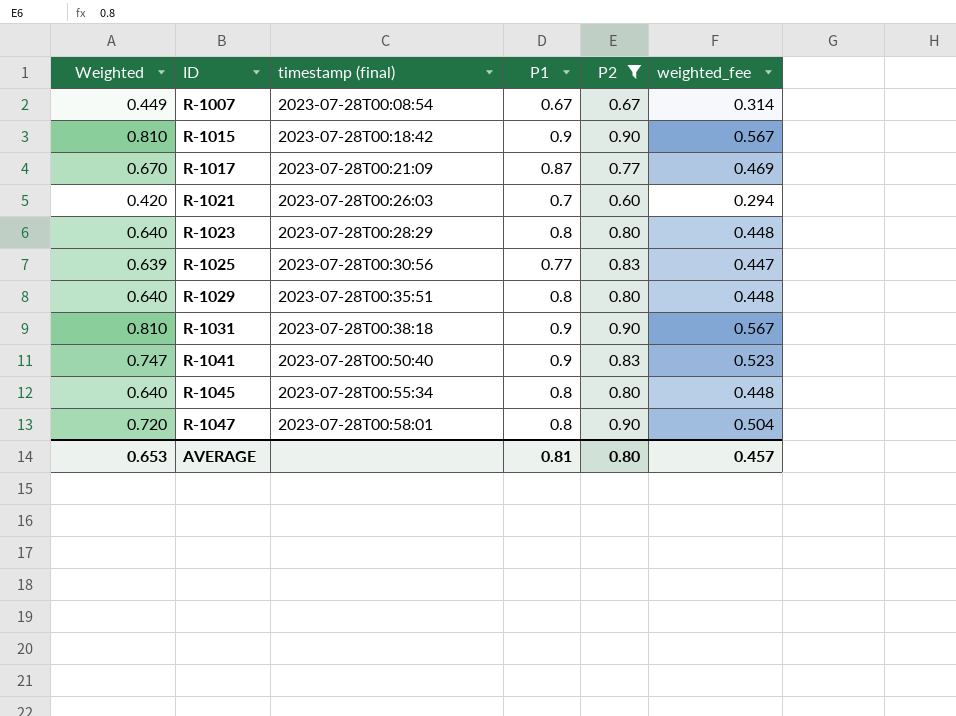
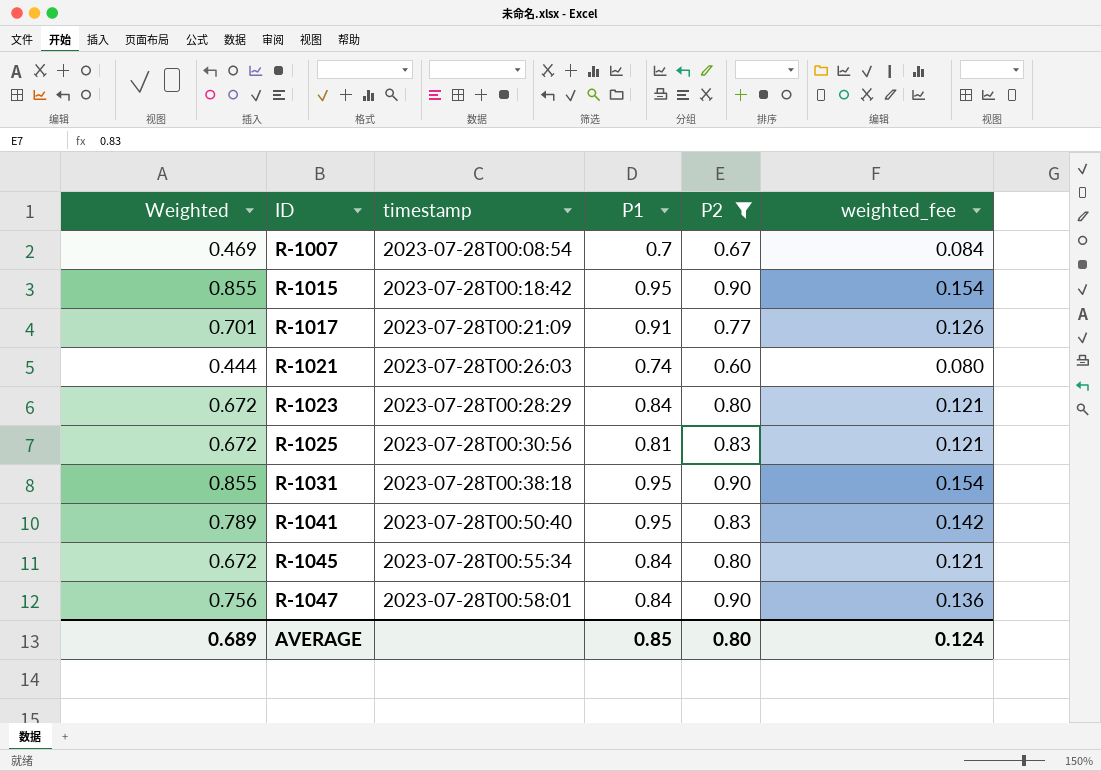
column name: timestamp (final) -> timestamp
column weighted_fee | formula: [Weighted] * 0.7 -> [Weighted] * 0.18
row R-1029: 0.640 | 2023-07-28T00:35:51 | 0.8 | 0.80 | 0.448 -> none
R-1007 | Weighted: 0.449 -> 0.469
R-1007 | P1: 0.67 -> 0.7
R-1015 | Weighted: 0.810 -> 0.855
R-1015 | P1: 0.9 -> 0.95
R-1017 | Weighted: 0.670 -> 0.701
R-1017 | P1: 0.87 -> 0.91
R-1021 | Weighted: 0.420 -> 0.444
R-1021 | P1: 0.7 -> 0.74
R-1023 | Weighted: 0.640 -> 0.672
R-1023 | P1: 0.8 -> 0.84
R-1025 | Weighted: 0.639 -> 0.672
R-1025 | P1: 0.77 -> 0.81
R-1031 | Weighted: 0.810 -> 0.855
R-1031 | P1: 0.9 -> 0.95
R-1041 | Weighted: 0.747 -> 0.789
R-1041 | P1: 0.9 -> 0.95
R-1045 | Weighted: 0.640 -> 0.672
R-1045 | P1: 0.8 -> 0.84
R-1047 | Weighted: 0.720 -> 0.756
R-1047 | P1: 0.8 -> 0.84
AVERAGE | Weighted: 0.653 -> 0.689
AVERAGE | P1: 0.81 -> 0.85
AVERAGE | weighted_fee: 0.457 -> 0.124

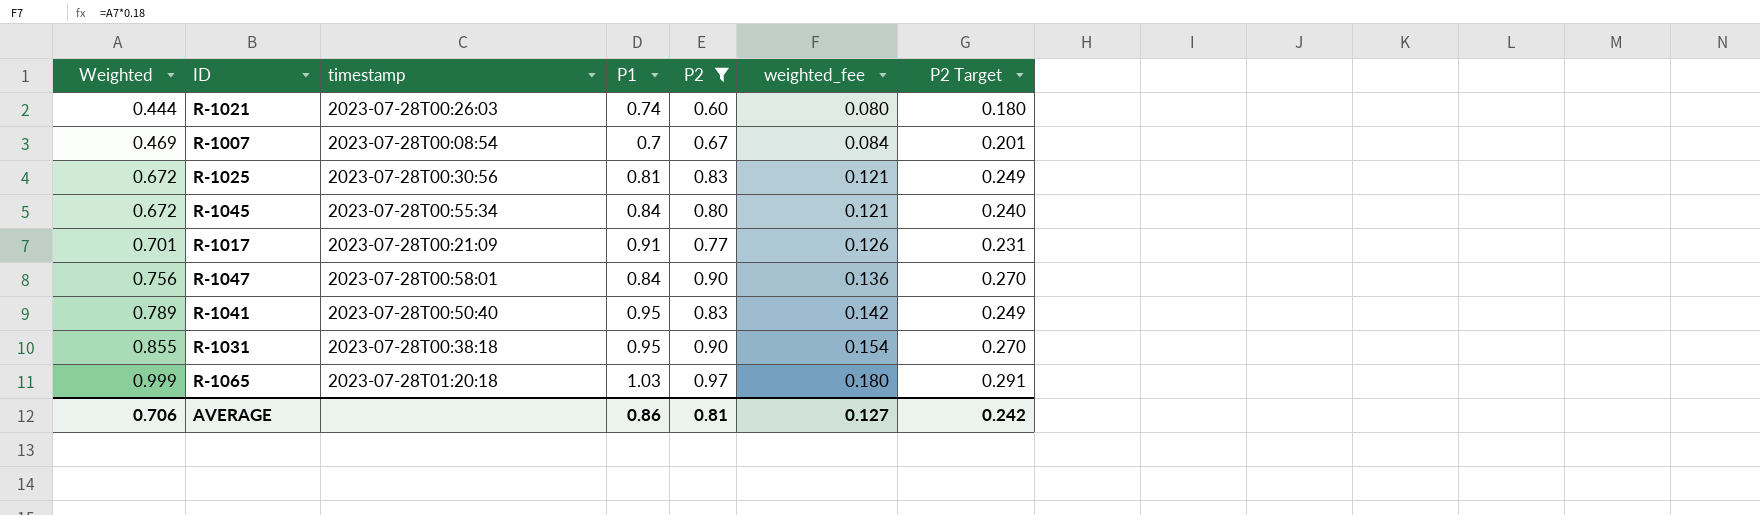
row order: ID ascending -> Weighted ascending
column P2 Target | formula: none -> [P2] * 0.3
row R-1015: 0.855 | 2023-07-28T00:18:42 | 0.95 | 0.90 | 0.154 -> none
row R-1023: 0.672 | 2023-07-28T00:28:29 | 0.84 | 0.80 | 0.121 -> none
row R-1065: none -> 0.999 | 2023-07-28T01:20:18 | 1.03 | 0.97 | 0.180 | 0.291
AVERAGE | Weighted: 0.689 -> 0.706
AVERAGE | P1: 0.85 -> 0.86
AVERAGE | P2: 0.80 -> 0.81
AVERAGE | weighted_fee: 0.124 -> 0.127

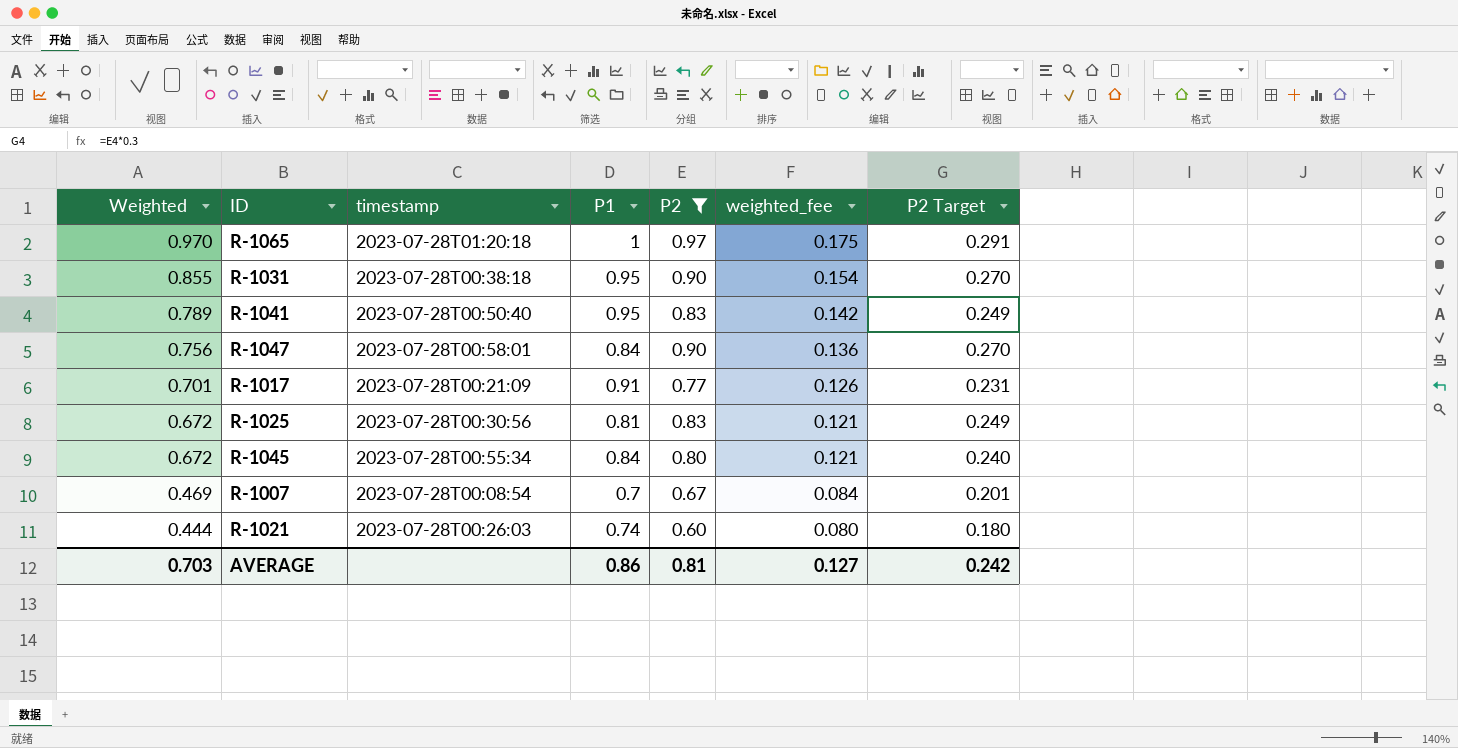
row order: Weighted ascending -> Weighted descending
R-1065 | Weighted: 0.999 -> 0.970
R-1065 | P1: 1.03 -> 1
R-1065 | weighted_fee: 0.180 -> 0.175
AVERAGE | Weighted: 0.706 -> 0.703

